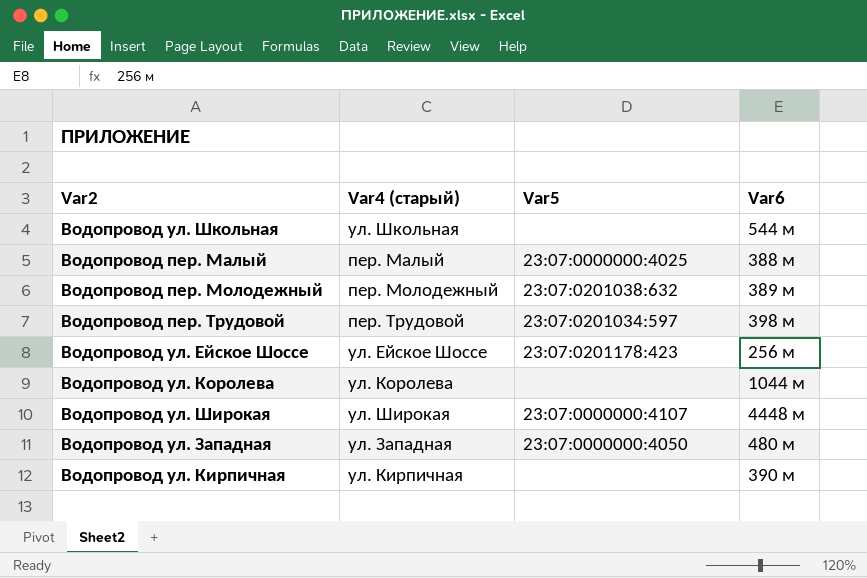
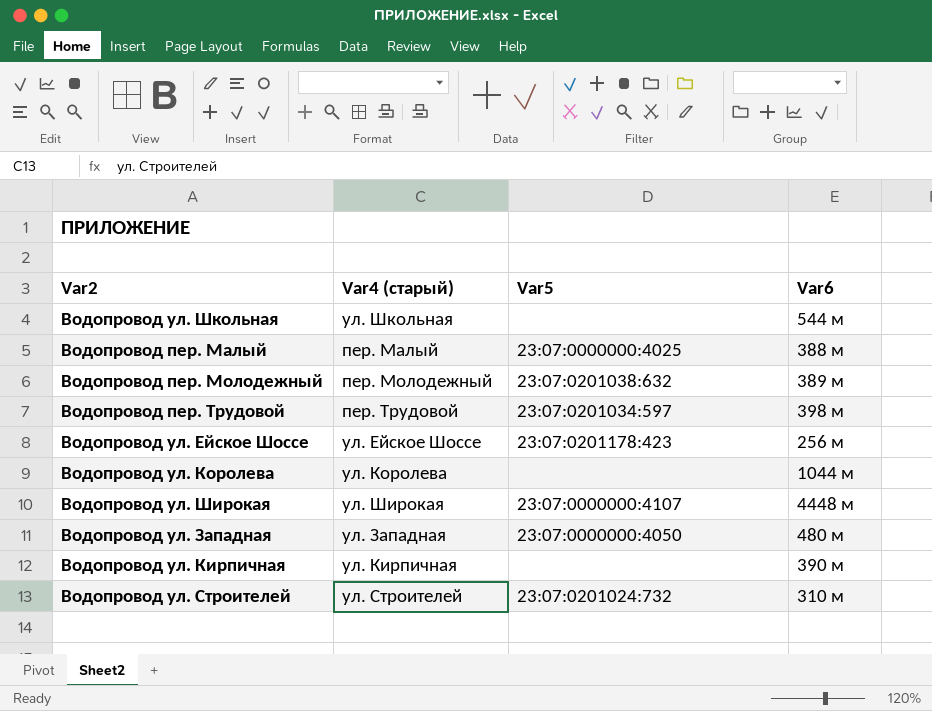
row Водопровод ул. Строителей: none -> ул. Строителей | 23:07:0201024:732 | 310 м

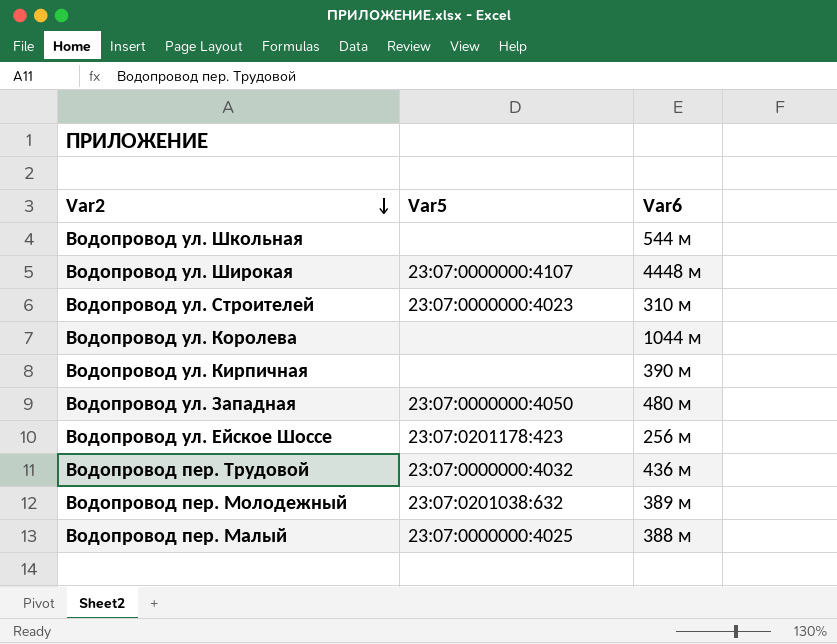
row order: none -> Var2 descending
column Var4 (старый) | position: 2 -> none
Водопровод ул. Строителей | Var5: 23:07:0201024:732 -> 23:07:0000000:4023
Водопровод пер. Трудовой | Var5: 23:07:0201034:597 -> 23:07:0000000:4032
Водопровод пер. Трудовой | Var6: 398 м -> 436 м

